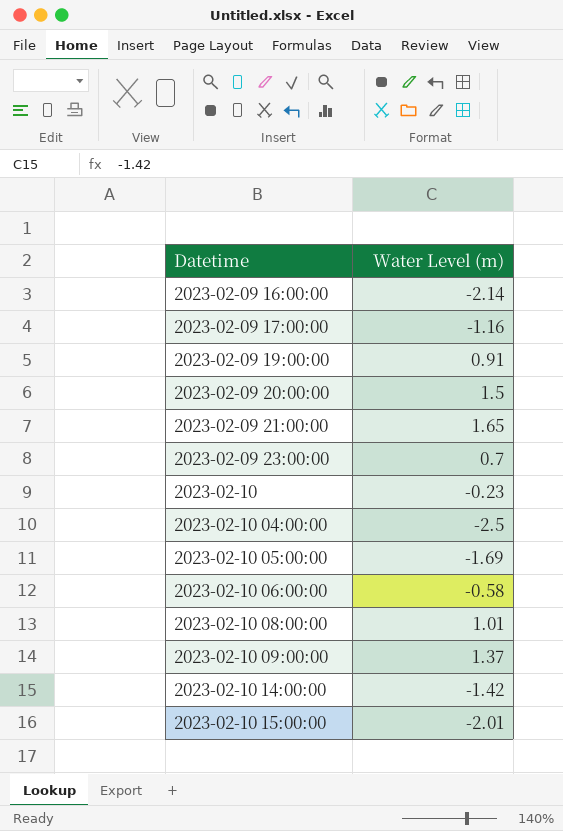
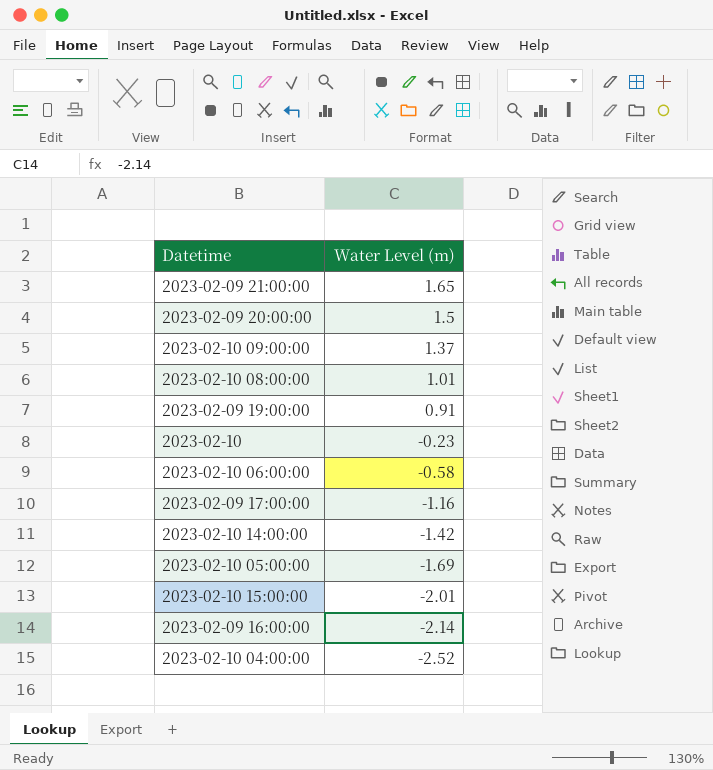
row order: Datetime ascending -> Water Level (m) descending
row 2023-02-09 23:00:00: 0.7 -> none
2023-02-10 04:00:00 | Water Level (m): -2.5 -> -2.52

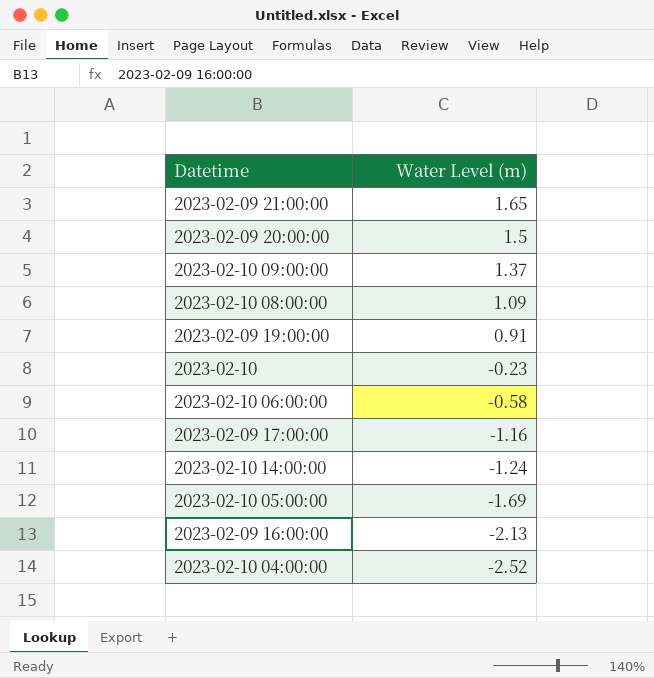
row 2023-02-10 15:00:00: -2.01 -> none
2023-02-10 08:00:00 | Water Level (m): 1.01 -> 1.09
2023-02-10 14:00:00 | Water Level (m): -1.42 -> -1.24
2023-02-09 16:00:00 | Water Level (m): -2.14 -> -2.13

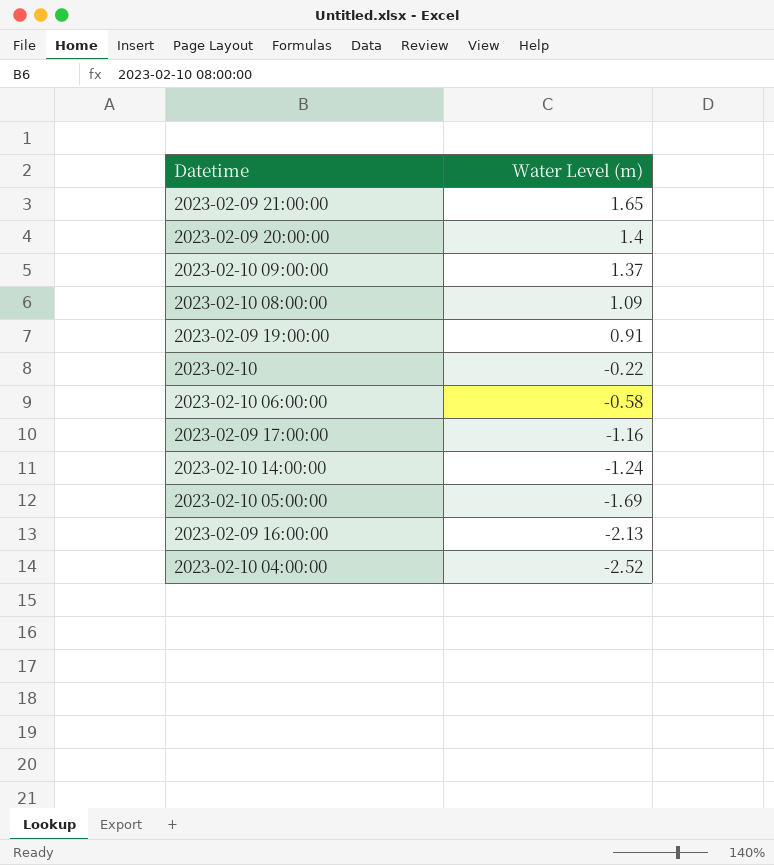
2023-02-09 20:00:00 | Water Level (m): 1.5 -> 1.4
2023-02-10 | Water Level (m): -0.23 -> -0.22

